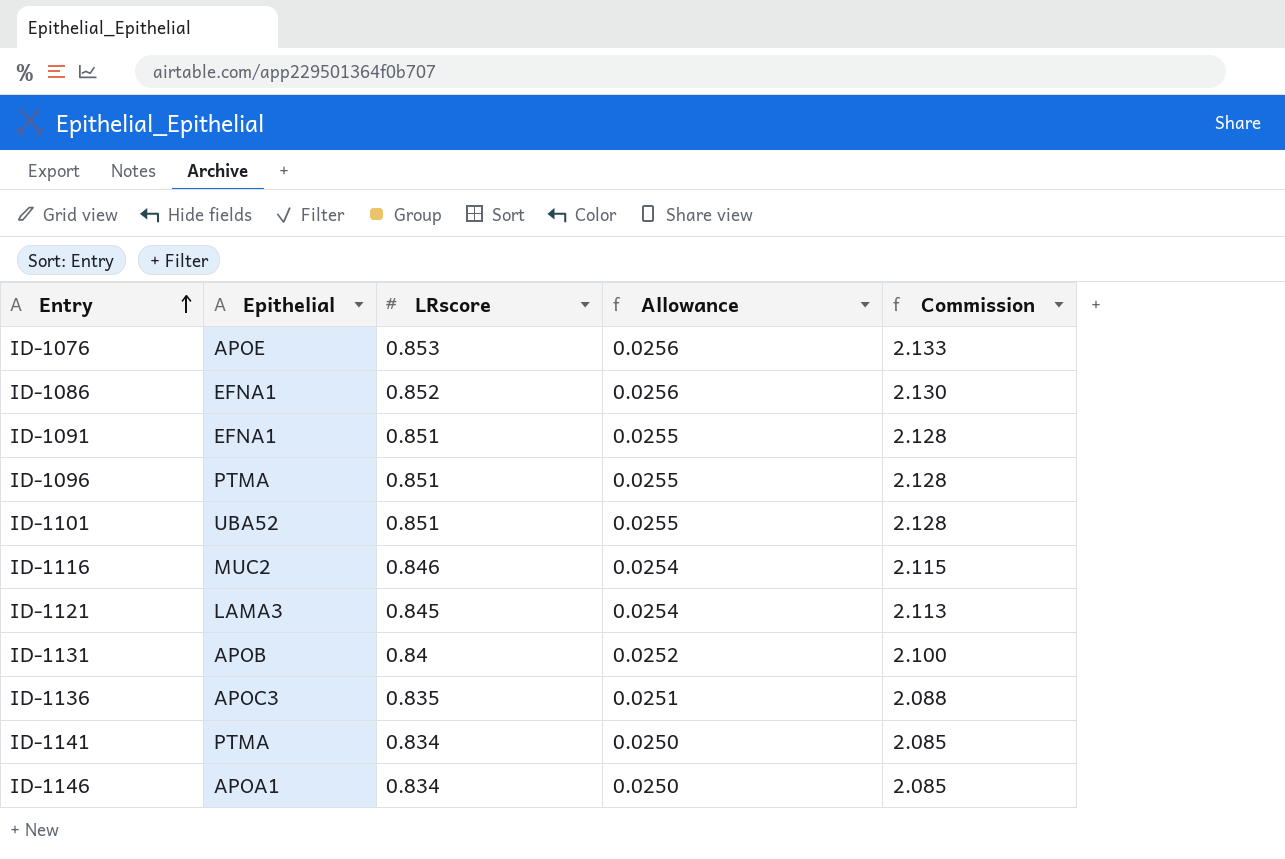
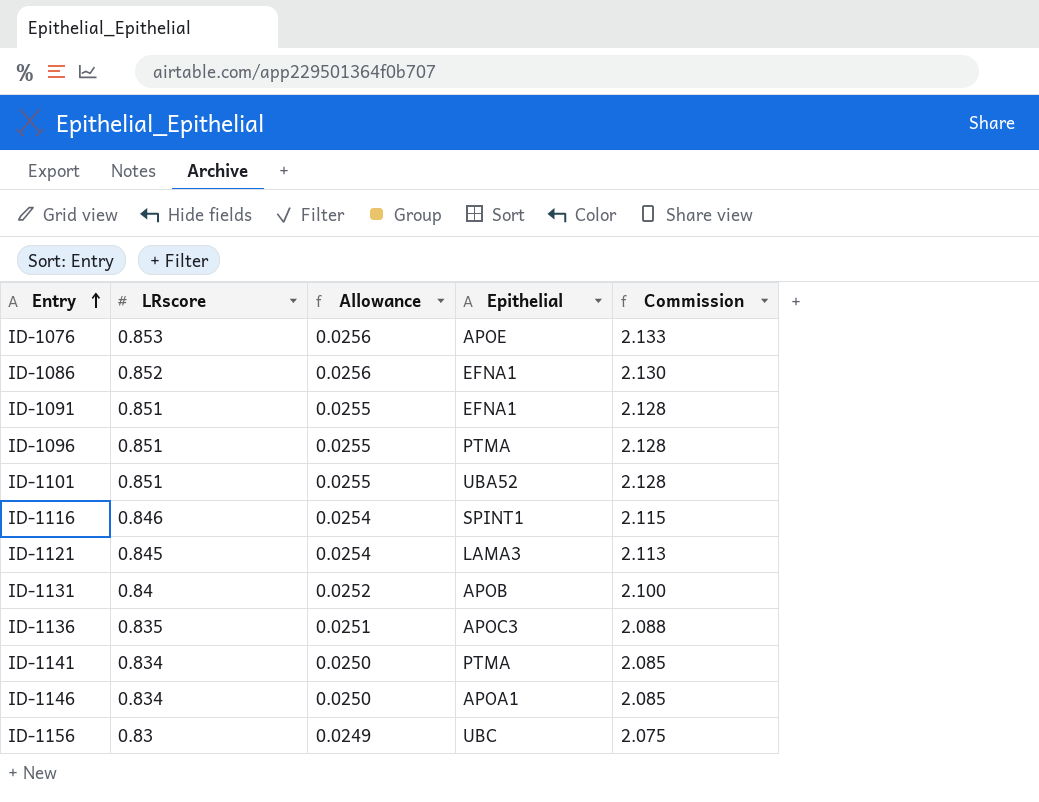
column Epithelial | position: 2 -> 4
ID-1116 | Epithelial: MUC2 -> SPINT1
row ID-1156: none -> 0.83 | 0.0249 | UBC | 2.075

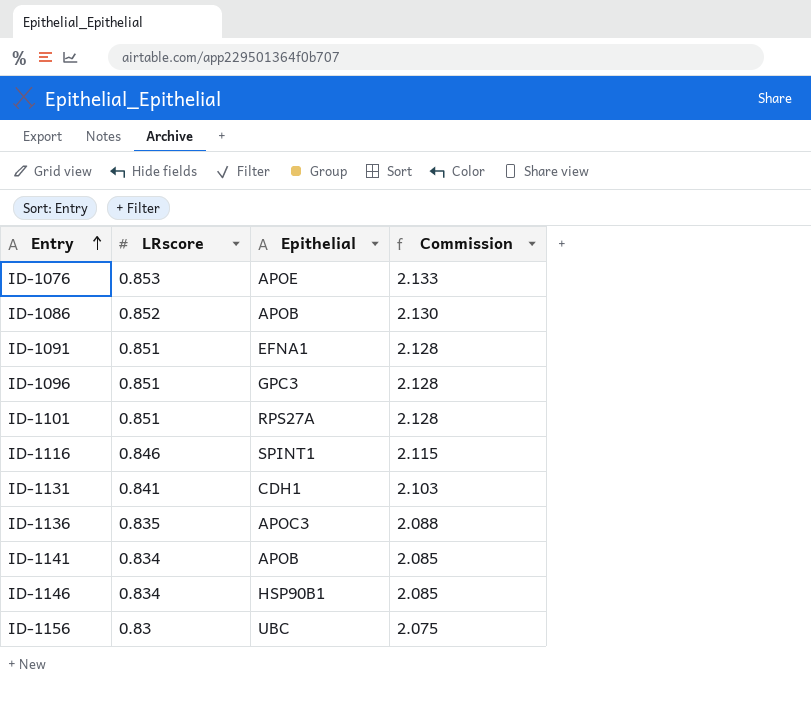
column Allowance | formula: [LRscore] * 0.03 -> none
row ID-1121: 0.845 | 0.0254 | LAMA3 | 2.113 -> none
ID-1086 | Epithelial: EFNA1 -> APOB
ID-1096 | Epithelial: PTMA -> GPC3
ID-1101 | Epithelial: UBA52 -> RPS27A
ID-1131 | LRscore: 0.84 -> 0.841
ID-1131 | Epithelial: APOB -> CDH1
ID-1131 | Commission: 2.100 -> 2.103
ID-1141 | Epithelial: PTMA -> APOB
ID-1146 | Epithelial: APOA1 -> HSP90B1

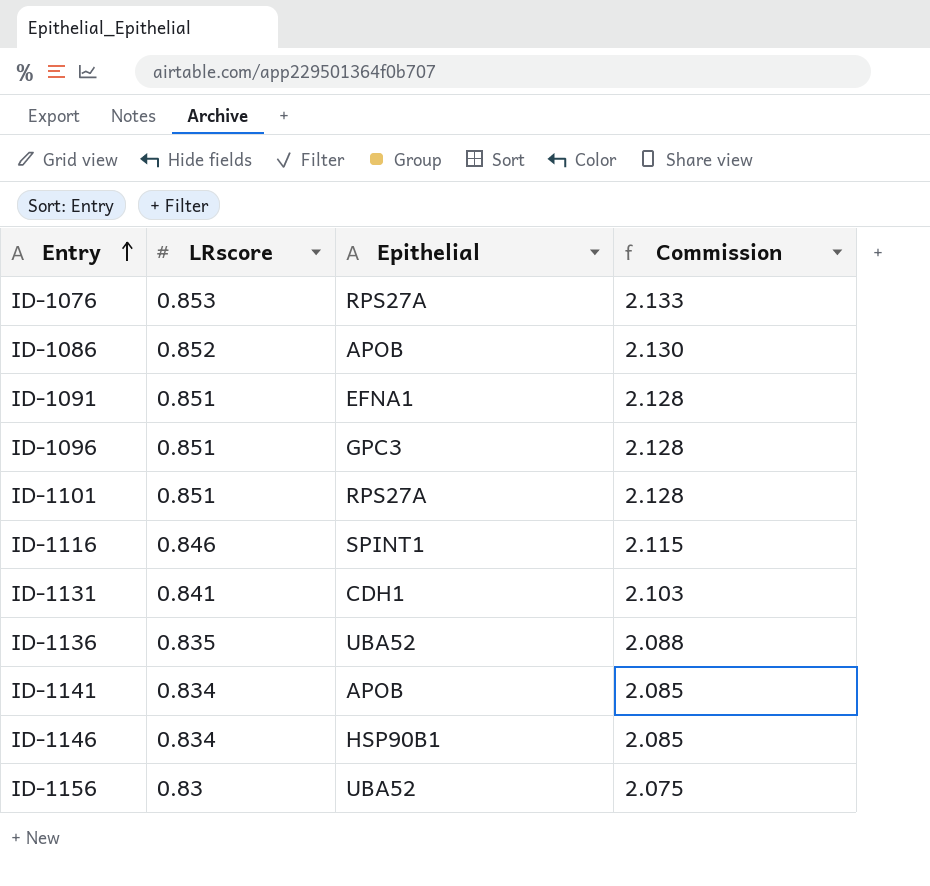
ID-1076 | Epithelial: APOE -> RPS27A
ID-1136 | Epithelial: APOC3 -> UBA52
ID-1156 | Epithelial: UBC -> UBA52

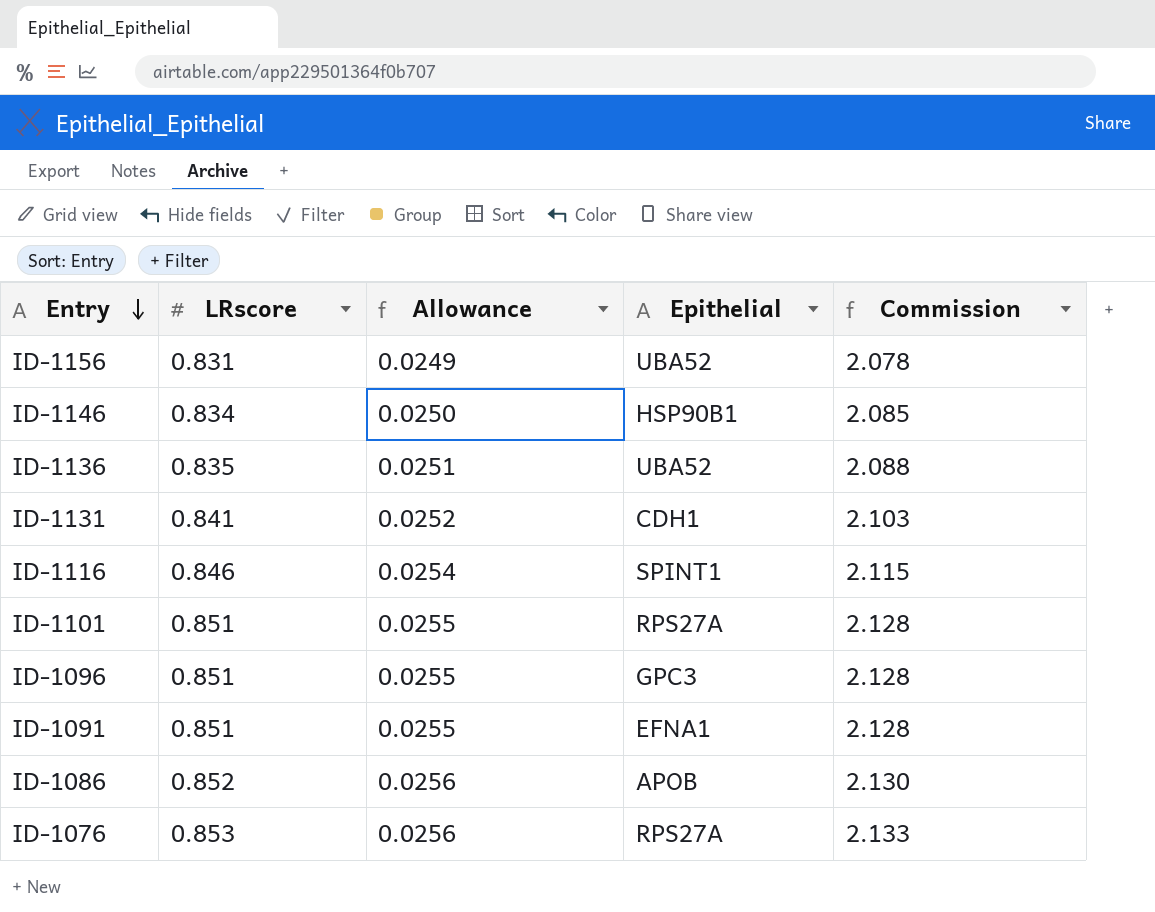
row order: Entry ascending -> Entry descending
column Allowance | formula: none -> [LRscore] * 0.03
row ID-1141: 0.834 | APOB | 2.085 -> none
ID-1156 | LRscore: 0.83 -> 0.831
ID-1156 | Commission: 2.075 -> 2.078

